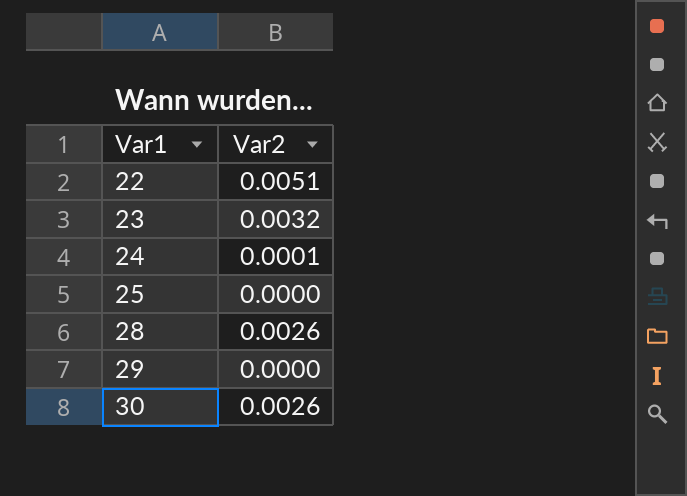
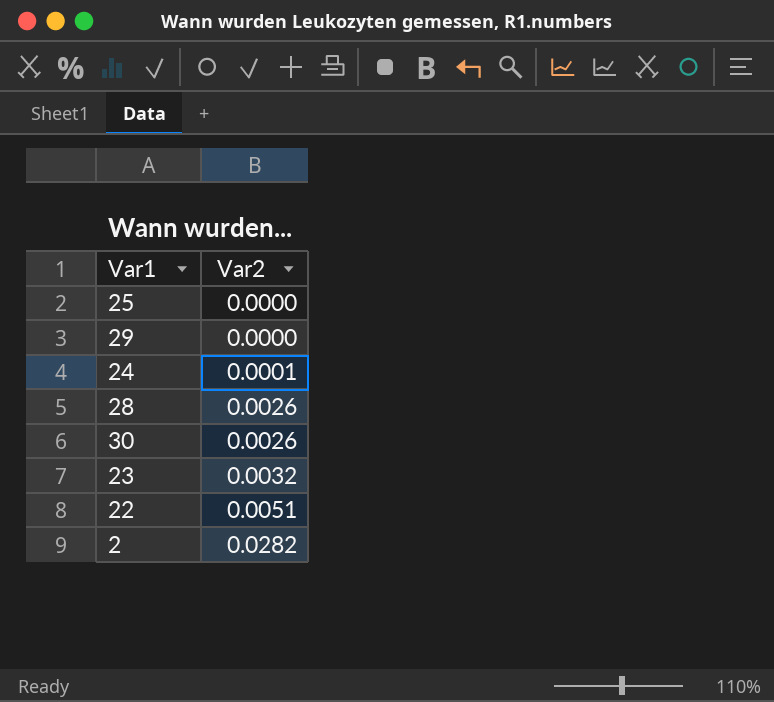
row order: Var1 ascending -> Var2 ascending
row 2: none -> 0.0282

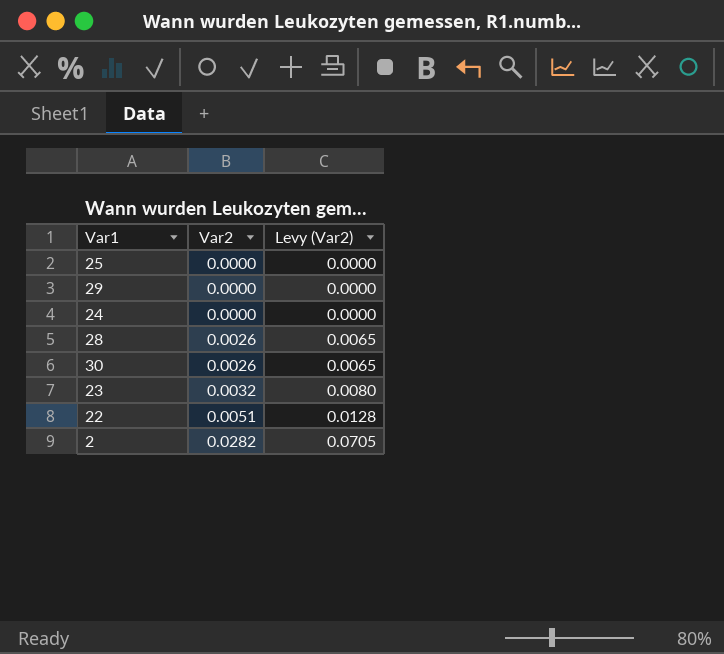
column Levy (Var2) | formula: none -> [Var2] * 2.5
24 | Var2: 0.0001 -> 0.0000

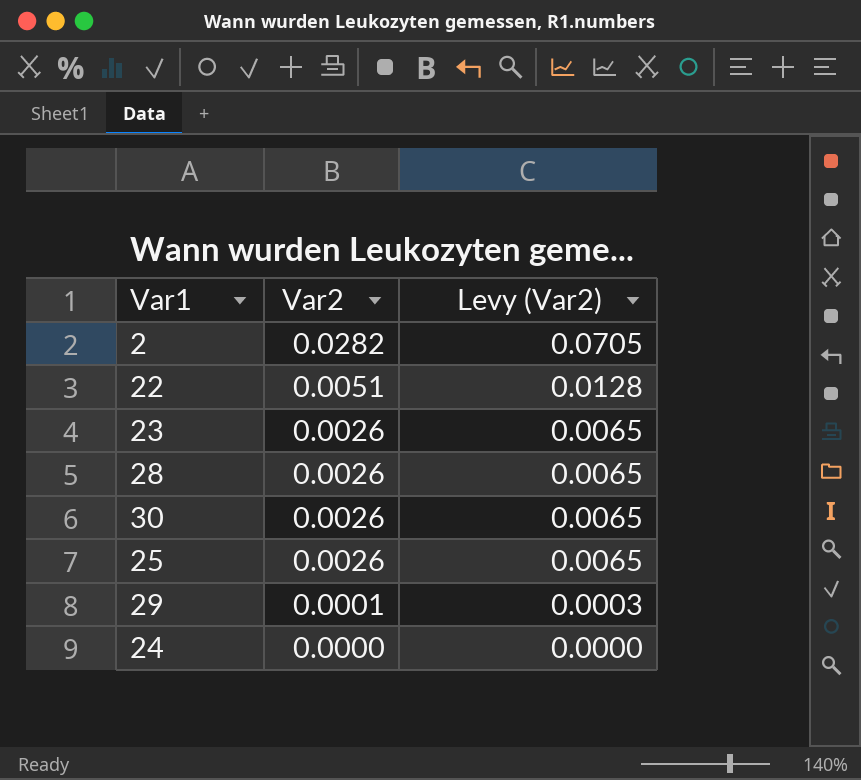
row order: Var2 ascending -> Var2 descending
23 | Var2: 0.0032 -> 0.0026
23 | Levy (Var2): 0.0080 -> 0.0065
25 | Var2: 0.0000 -> 0.0026
25 | Levy (Var2): 0.0000 -> 0.0065
29 | Var2: 0.0000 -> 0.0001
29 | Levy (Var2): 0.0000 -> 0.0003

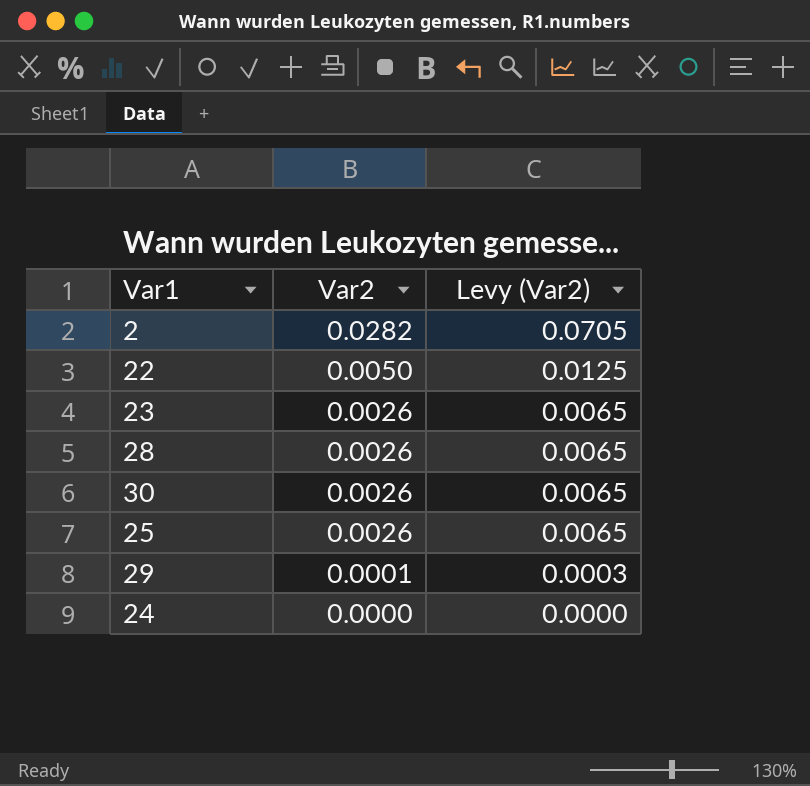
22 | Var2: 0.0051 -> 0.0050
22 | Levy (Var2): 0.0128 -> 0.0125

